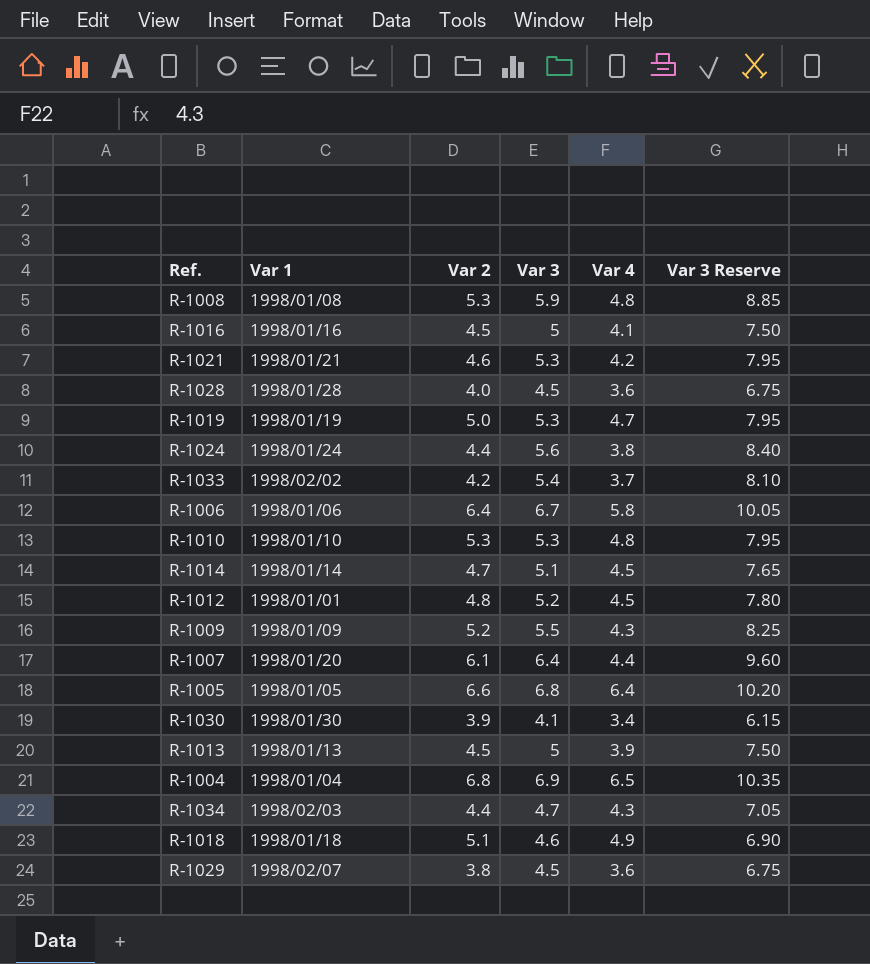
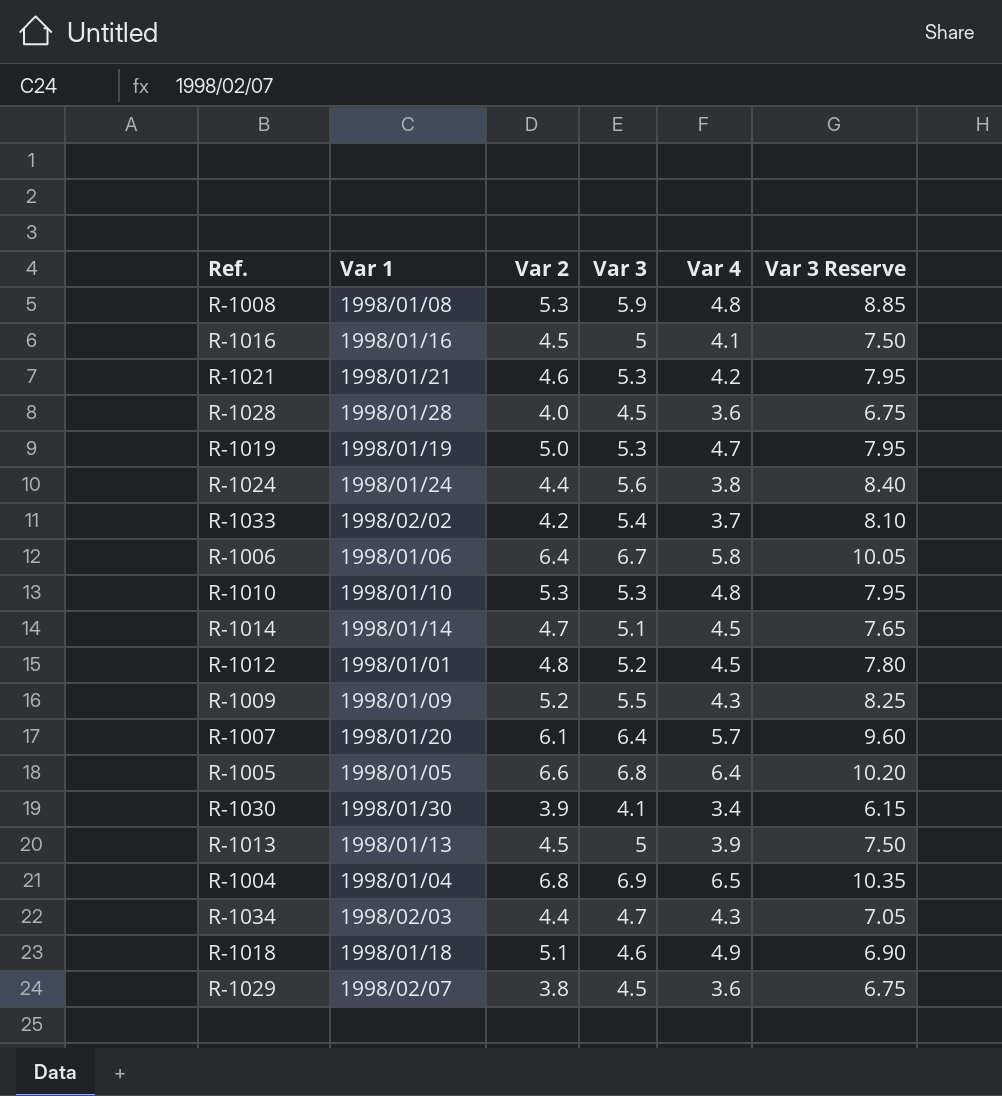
R-1007 | Var 4: 4.4 -> 5.7

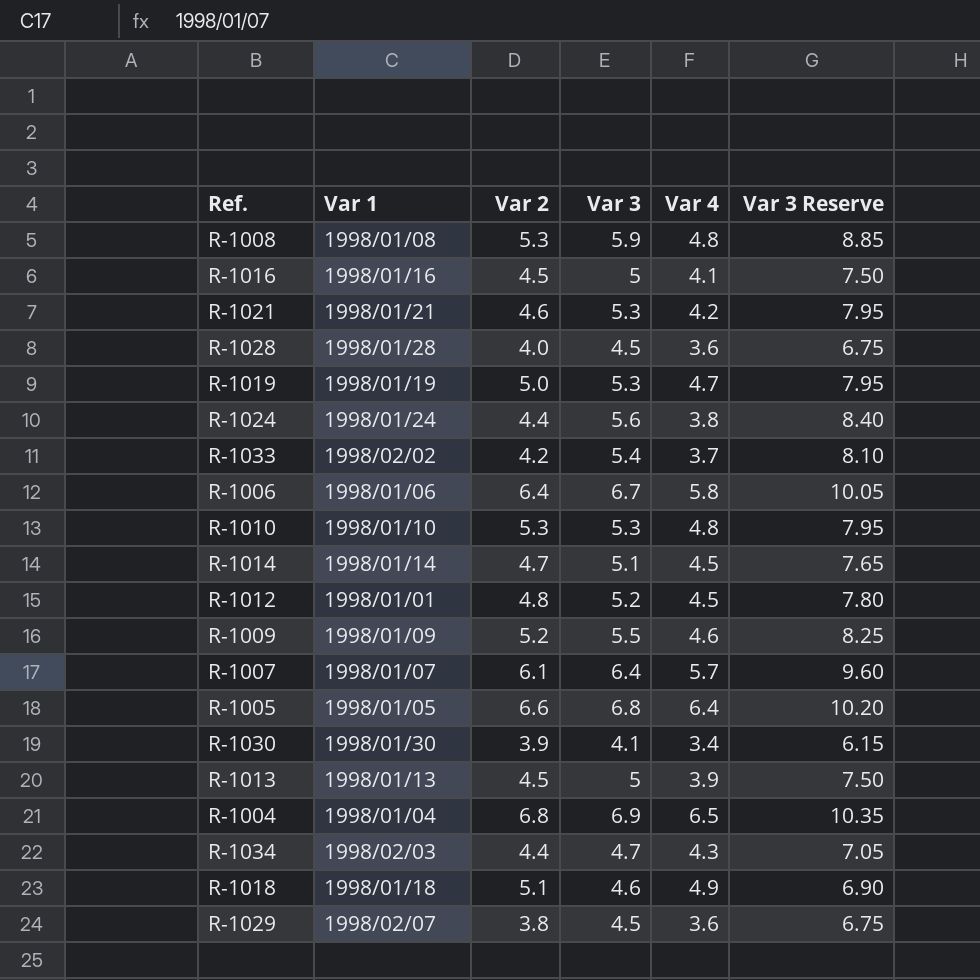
R-1009 | Var 4: 4.3 -> 4.6
R-1007 | Var 1: 1998/01/20 -> 1998/01/07

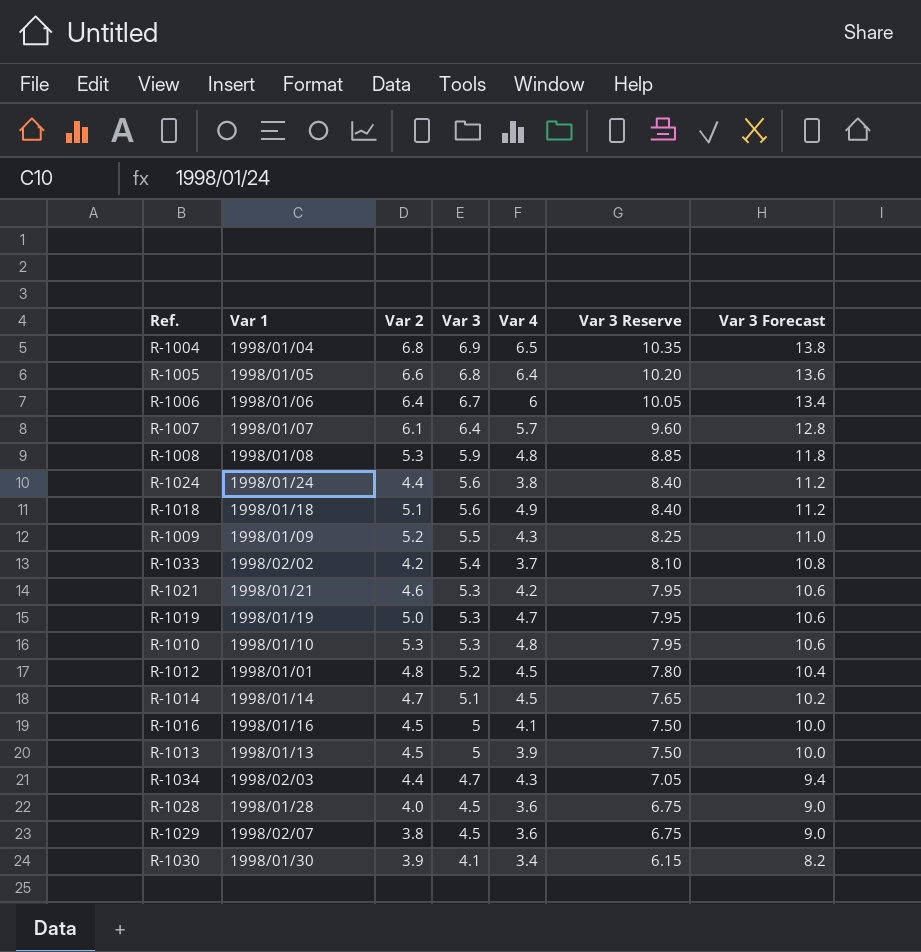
row order: none -> Var 3 descending
column Var 3 Forecast | formula: none -> [Var 3] * 2
R-1006 | Var 4: 5.8 -> 6
R-1018 | Var 3: 4.6 -> 5.6
R-1018 | Var 3 Reserve: 6.90 -> 8.40
R-1009 | Var 4: 4.6 -> 4.3

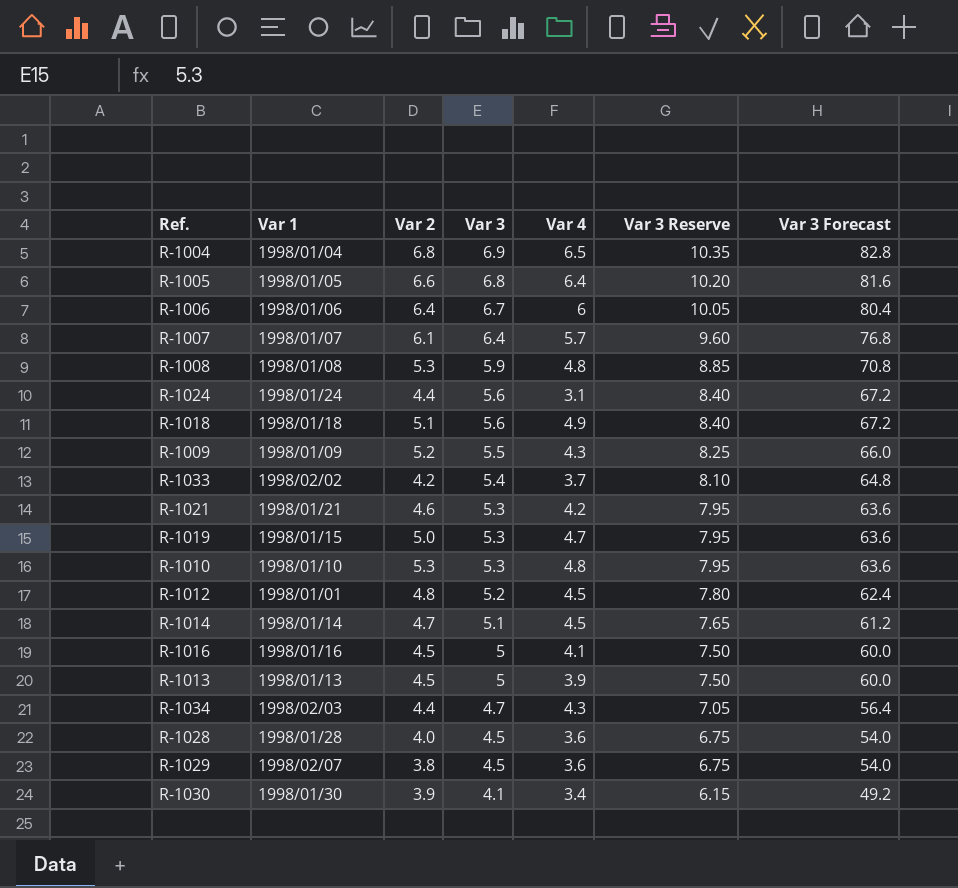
column Var 3 Forecast | formula: [Var 3] * 2 -> [Var 3] * 12
R-1024 | Var 4: 3.8 -> 3.1
R-1019 | Var 1: 1998/01/19 -> 1998/01/15

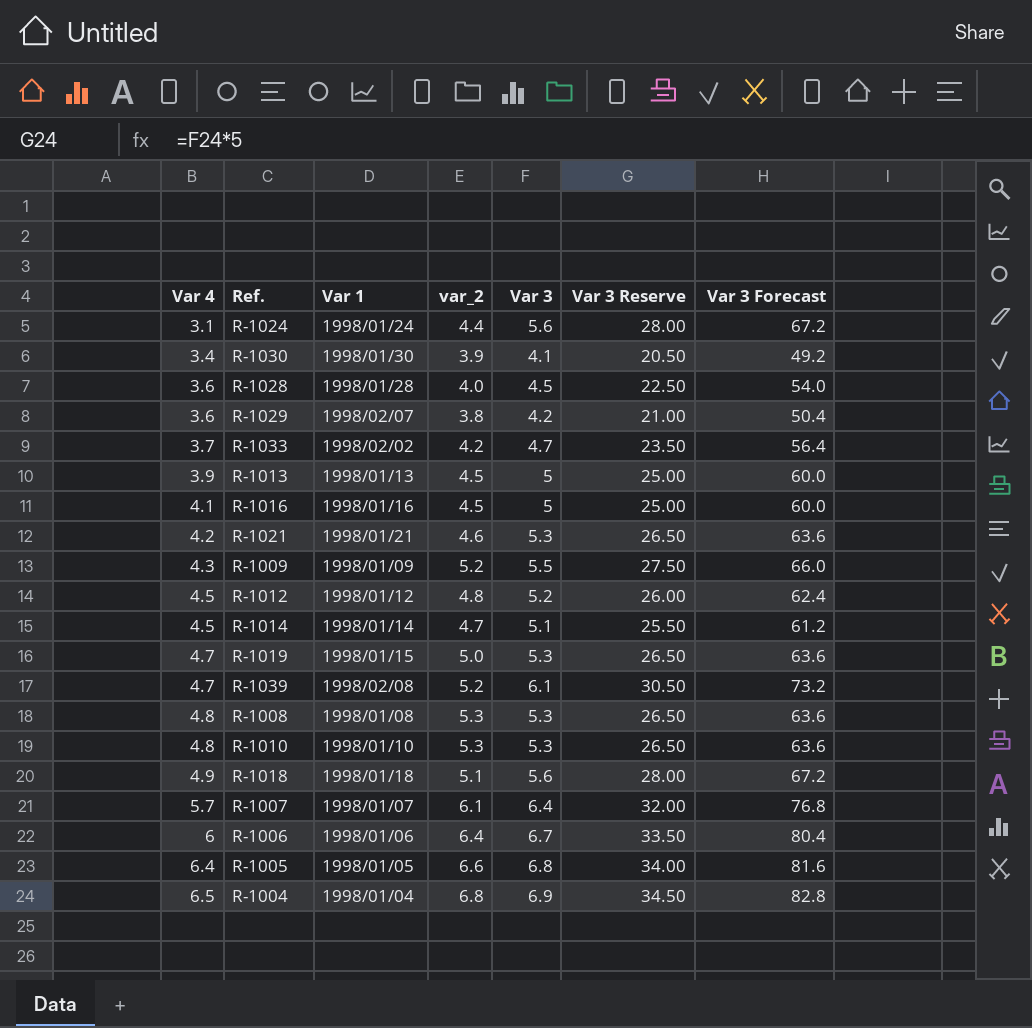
row order: Var 3 descending -> Var 4 ascending
column Var 4 | position: 5 -> 1
column name: Var 2 -> var_2
column Var 3 Reserve | formula: [Var 3] * 1.5 -> [Var 3] * 5
row R-1034: 1998/02/03 | 4.4 | 4.7 | 4.3 | 7.05 | 56.4 -> none
R-1029 | Var 3: 4.5 -> 4.2
R-1029 | Var 3 Forecast: 54.0 -> 50.4
R-1033 | Var 3: 5.4 -> 4.7
R-1033 | Var 3 Forecast: 64.8 -> 56.4
R-1012 | Var 1: 1998/01/01 -> 1998/01/12
row R-1039: none -> 4.7 | 1998/02/08 | 5.2 | 6.1 | 30.50 | 73.2
R-1008 | Var 3: 5.9 -> 5.3
R-1008 | Var 3 Forecast: 70.8 -> 63.6

